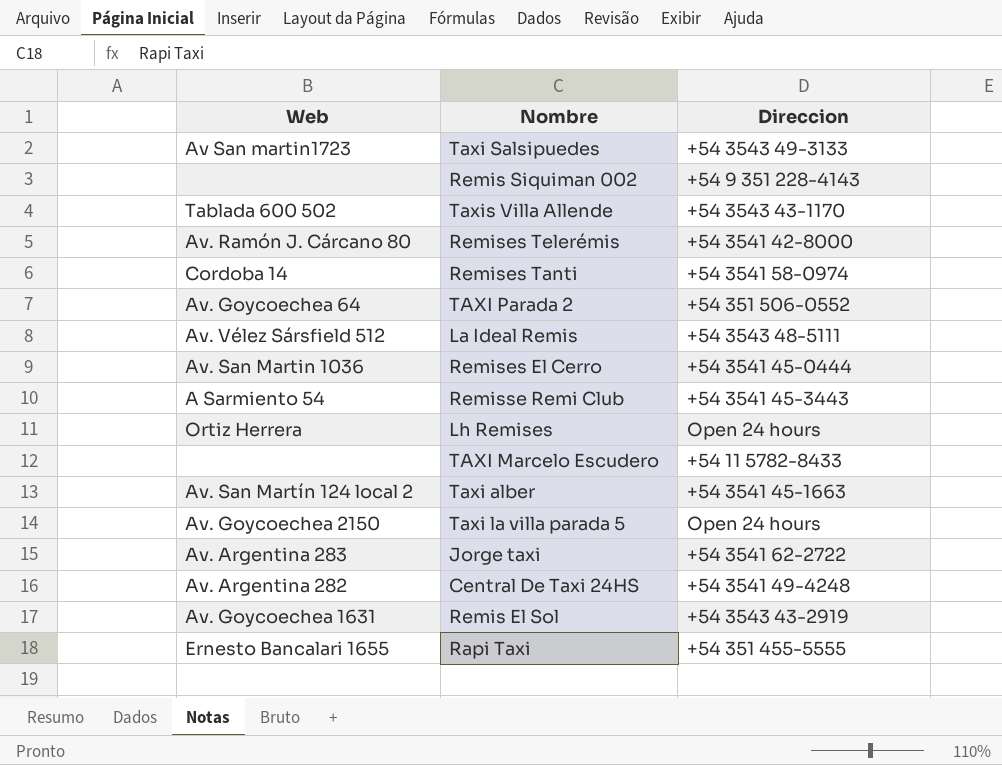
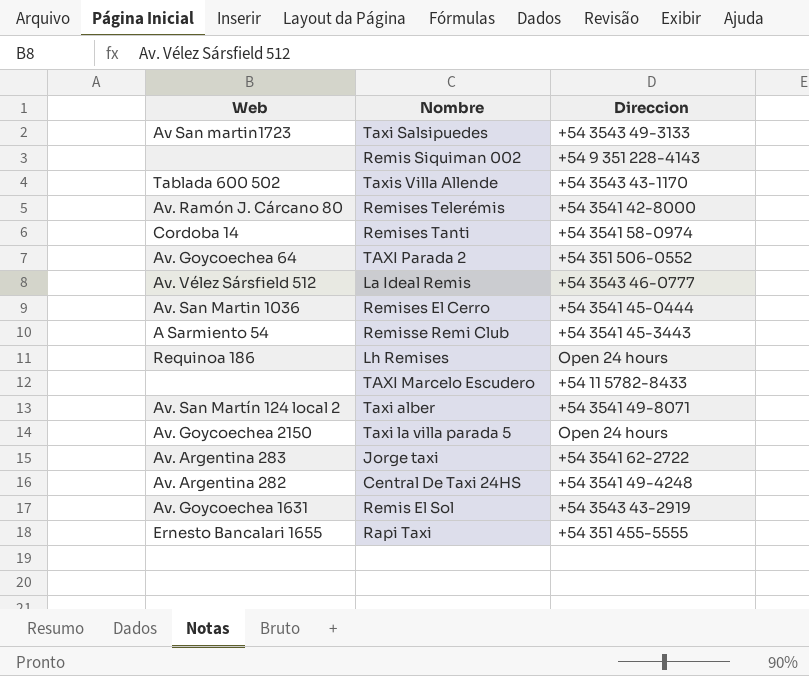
La Ideal Remis | Direccion: +54 3543 48-5111 -> +54 3543 46-0777
Lh Remises | Web: Ortiz Herrera -> Requinoa 186
Taxi alber | Direccion: +54 3541 45-1663 -> +54 3541 49-8071

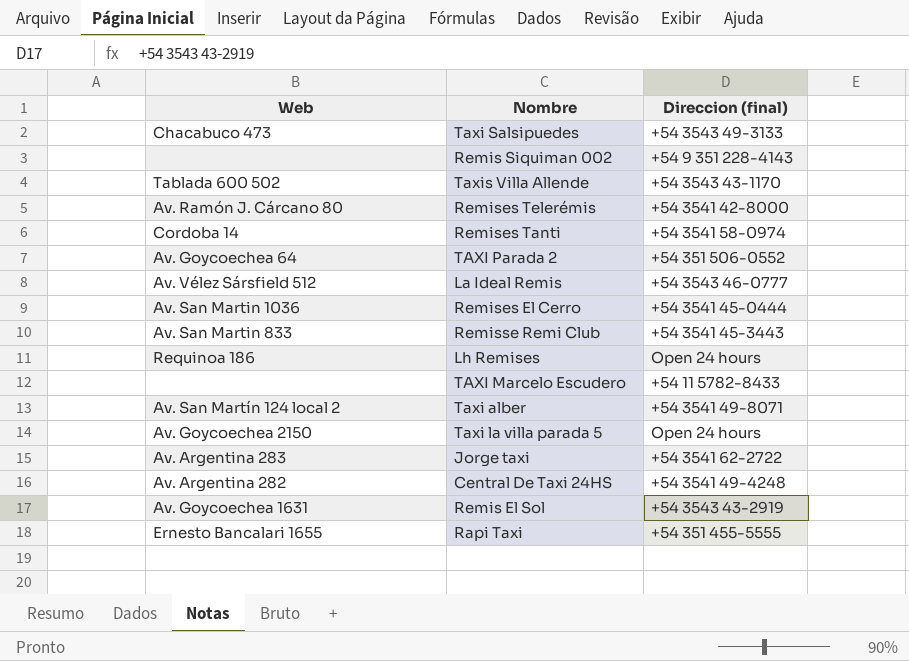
column name: Direccion -> Direccion (final)
Taxi Salsipuedes | Web: Av San martin1723 -> Chacabuco 473
Remisse Remi Club | Web: A Sarmiento 54 -> Av. San Martin 833

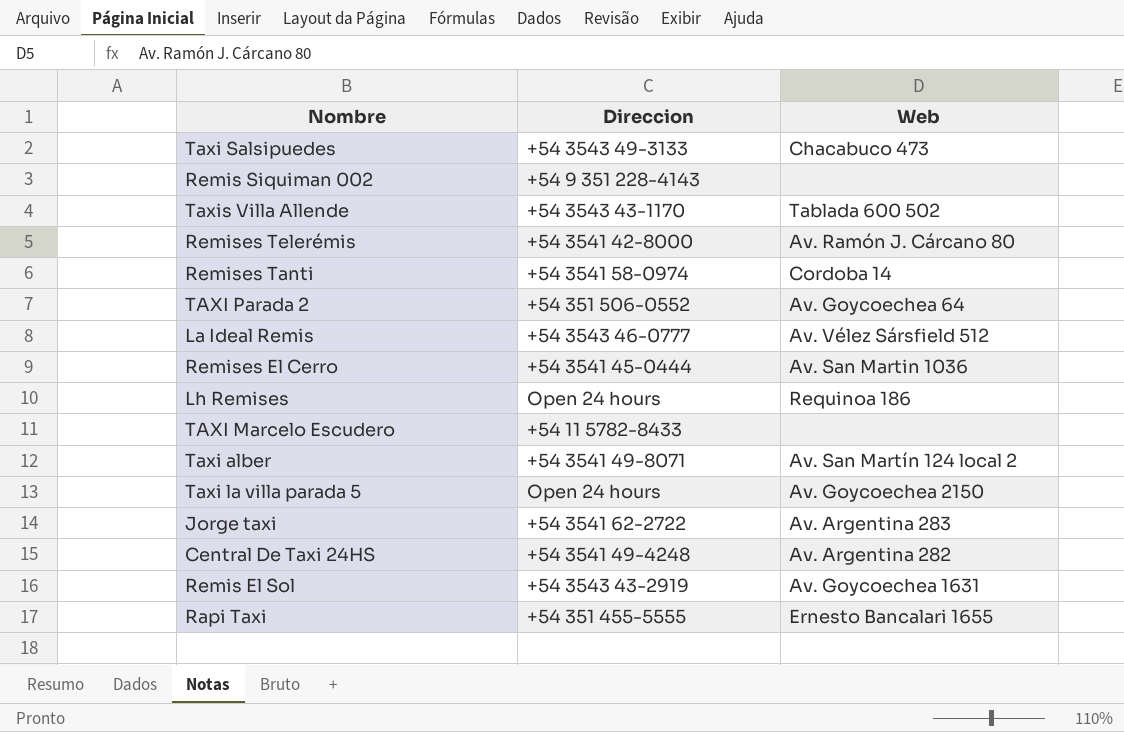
column name: Direccion (final) -> Direccion
column Web | position: 1 -> 3
row Remisse Remi Club: Av. San Martin 833 | +54 3541 45-3443 -> none

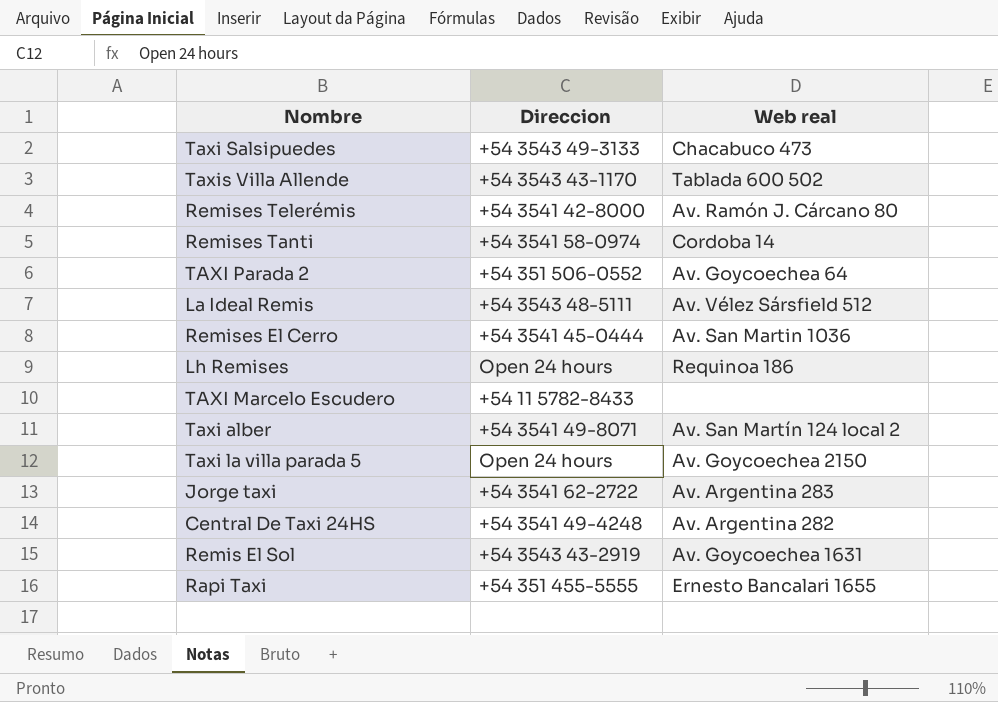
column name: Web -> Web real
row Remis Siquiman 002: +54 9 351 228-4143 | none -> none
La Ideal Remis | Direccion: +54 3543 46-0777 -> +54 3543 48-5111

